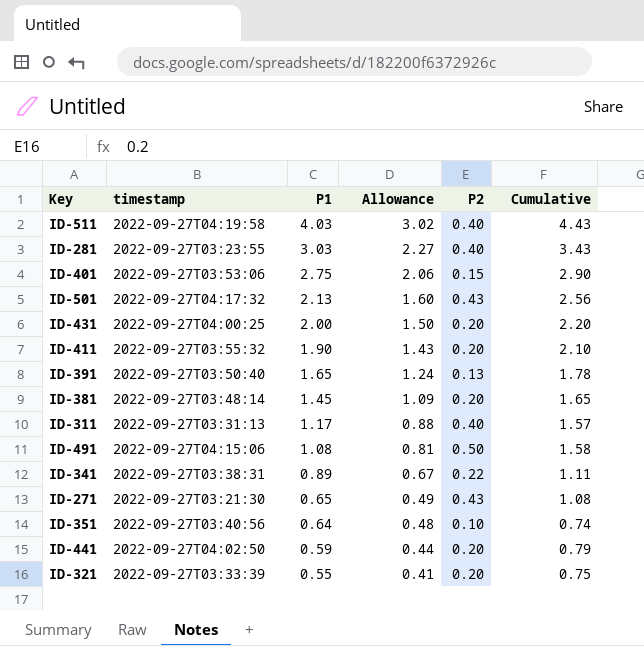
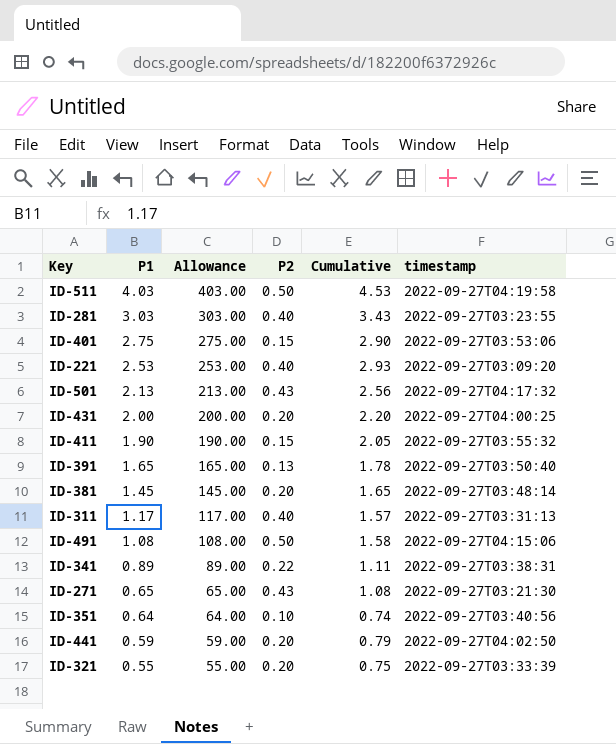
column Allowance | formula: [P1] * 0.75 -> [P1] * 100
column timestamp | position: 2 -> 6
ID-511 | P2: 0.40 -> 0.50
ID-511 | Cumulative: 4.43 -> 4.53
row ID-221: none -> 2.53 | 253.00 | 0.40 | 2.93 | 2022-09-27T03:09:20
ID-411 | P2: 0.20 -> 0.15
ID-411 | Cumulative: 2.10 -> 2.05

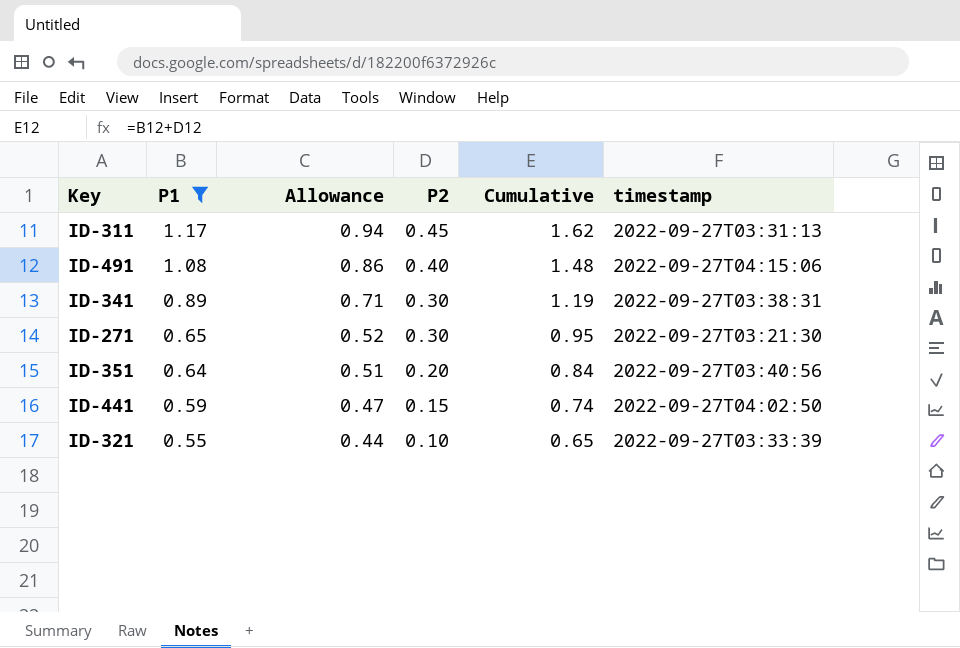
filter: none -> P1 <= 1.17
column Allowance | formula: [P1] * 100 -> [P1] * 0.8
ID-311 | P2: 0.40 -> 0.45
ID-311 | Cumulative: 1.57 -> 1.62
ID-491 | P2: 0.50 -> 0.40
ID-491 | Cumulative: 1.58 -> 1.48
ID-341 | P2: 0.22 -> 0.30
ID-341 | Cumulative: 1.11 -> 1.19
ID-271 | P2: 0.43 -> 0.30
ID-271 | Cumulative: 1.08 -> 0.95
ID-351 | P2: 0.10 -> 0.20
ID-351 | Cumulative: 0.74 -> 0.84
ID-441 | P2: 0.20 -> 0.15
ID-441 | Cumulative: 0.79 -> 0.74
ID-321 | P2: 0.20 -> 0.10
ID-321 | Cumulative: 0.75 -> 0.65

